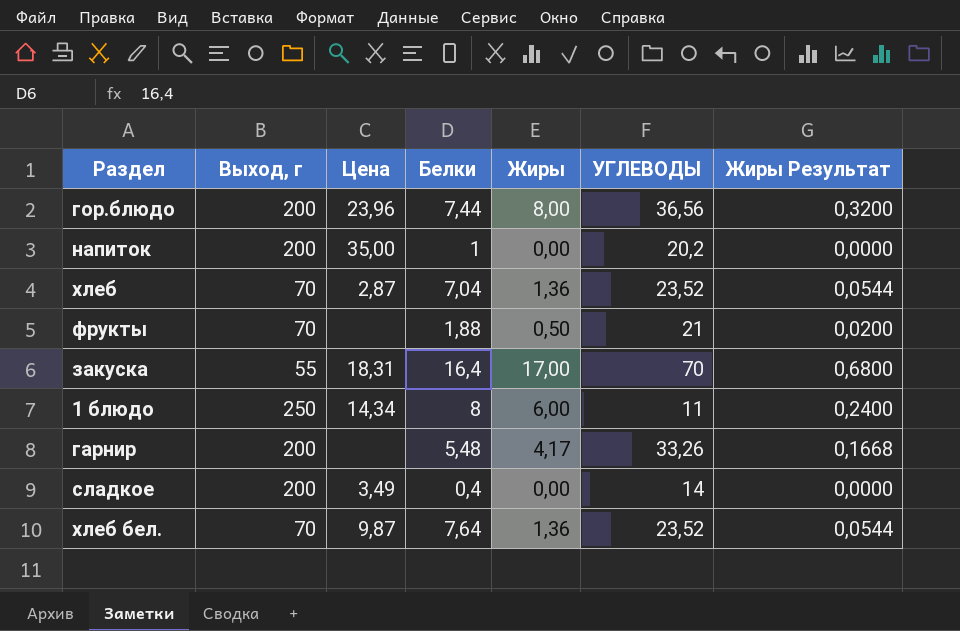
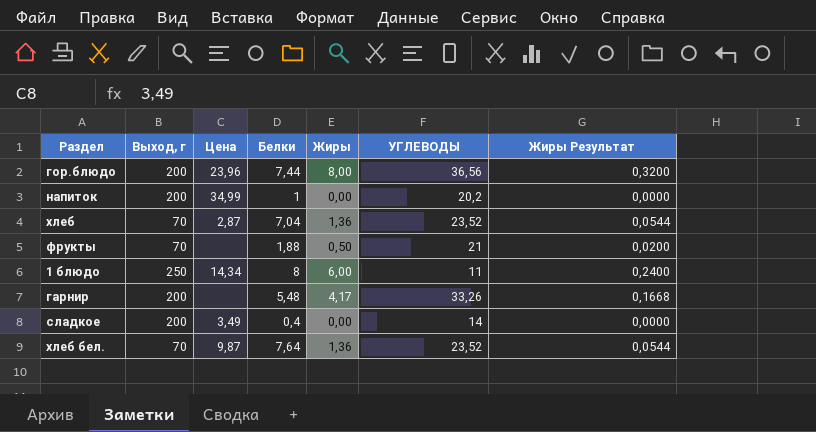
row закуска: 55 | 18,31 | 16,4 | 17,00 | 70 | 0,6800 -> none
напиток | Цена: 35,00 -> 34,99

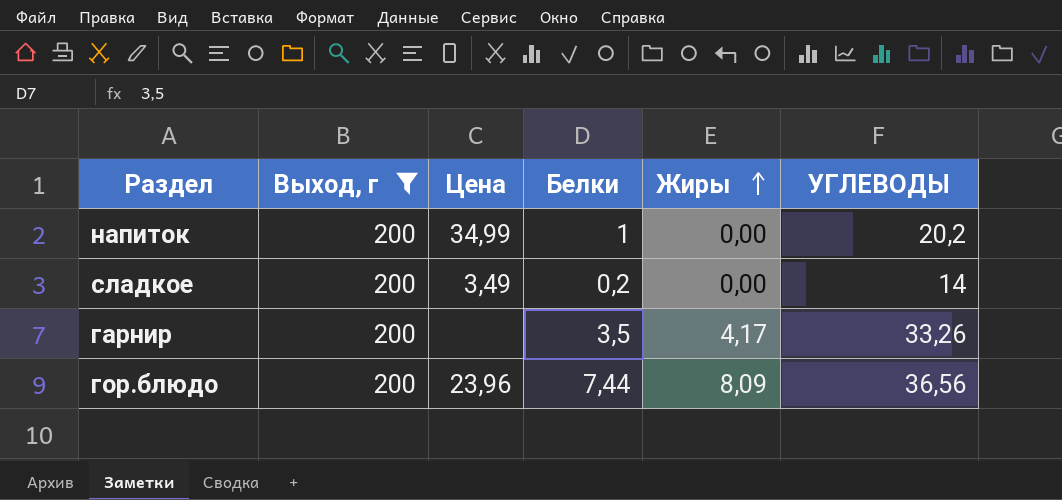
filter: none -> Выход, г = 200
row order: none -> Жиры ascending
column Жиры Результат | formula: [Жиры] * 0,04 -> none
сладкое | Белки: 0,4 -> 0,2
гарнир | Белки: 5,48 -> 3,5
гор.блюдо | Жиры: 8,00 -> 8,09

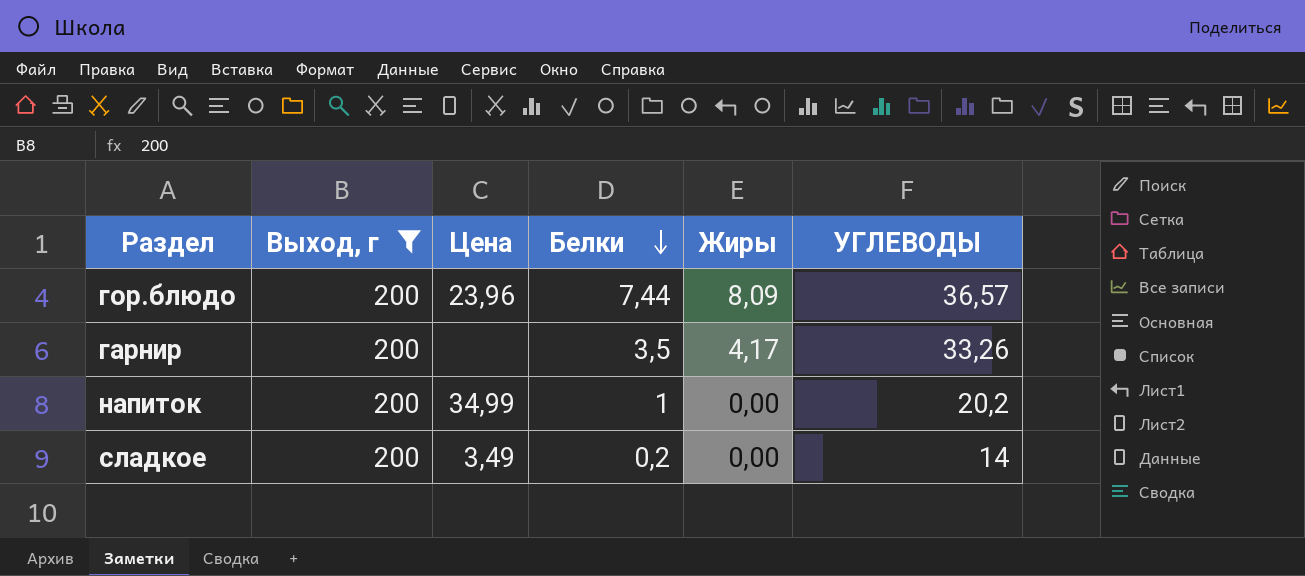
row order: Жиры ascending -> Белки descending
гор.блюдо | УГЛЕВОДЫ: 36,56 -> 36,57

